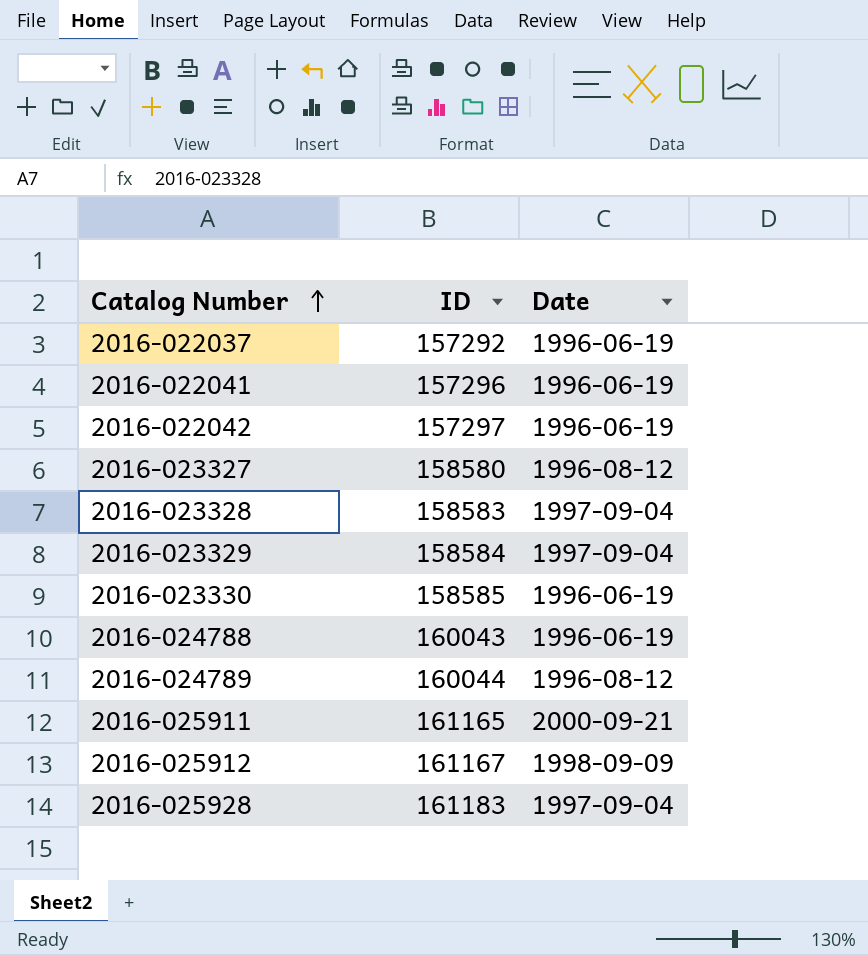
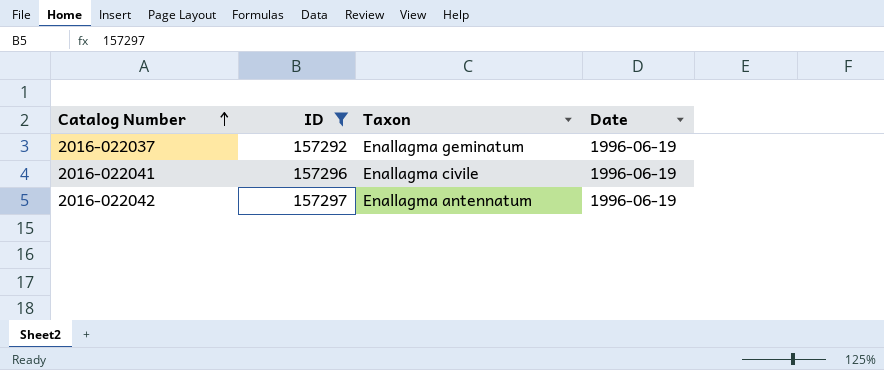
filter: none -> ID <= 157297
column Taxon | position: none -> 3

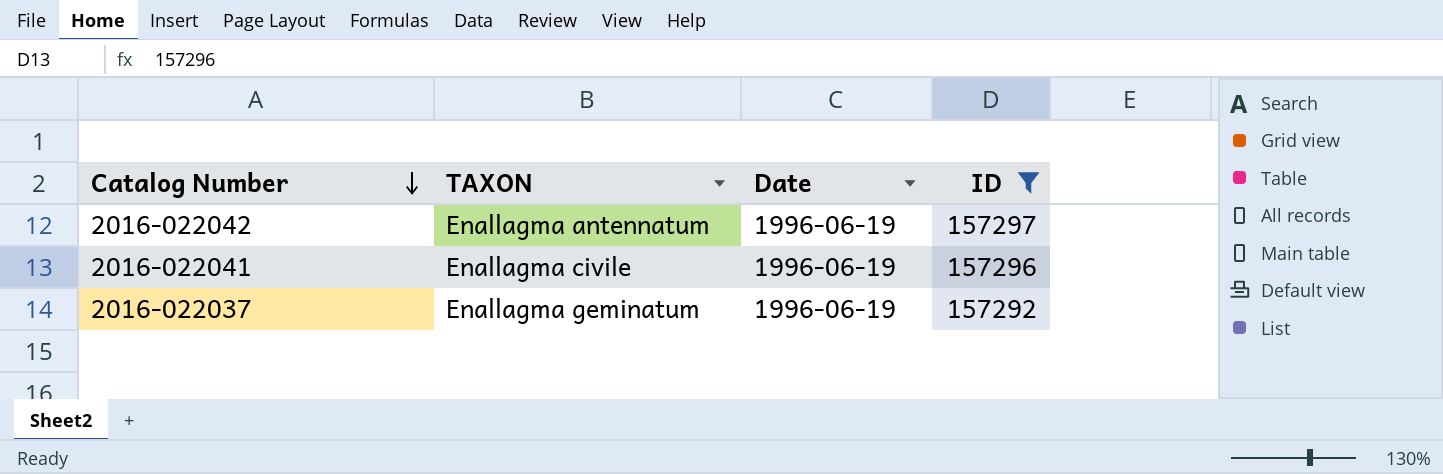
row order: Catalog Number ascending -> Catalog Number descending
column name: Taxon -> TAXON
column ID | position: 2 -> 4

